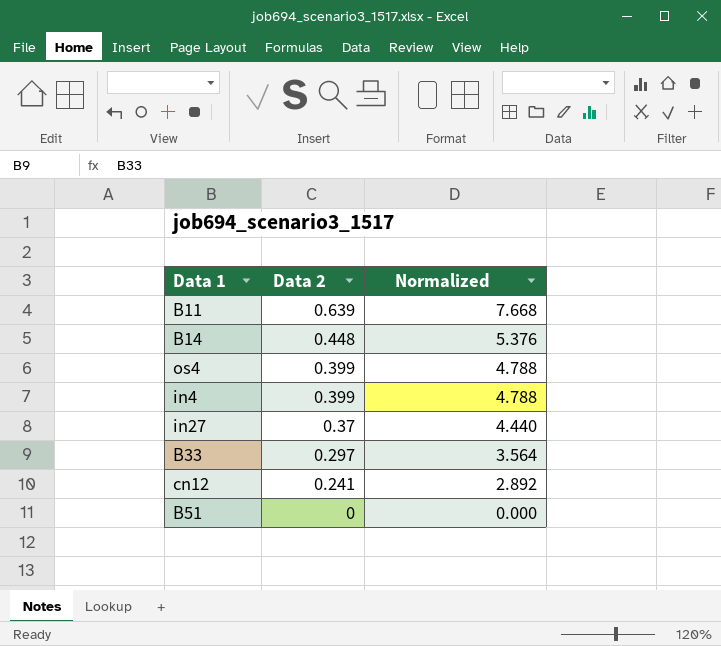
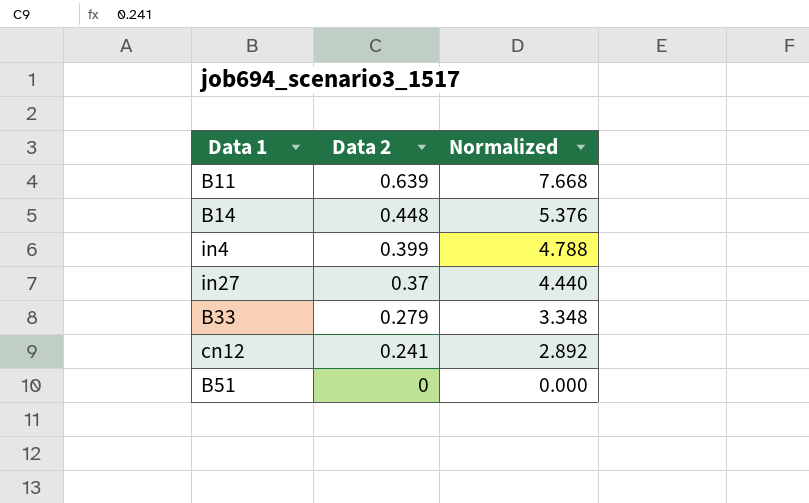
row os4: 0.399 | 4.788 -> none
B33 | Data 2: 0.297 -> 0.279
B33 | Normalized: 3.564 -> 3.348

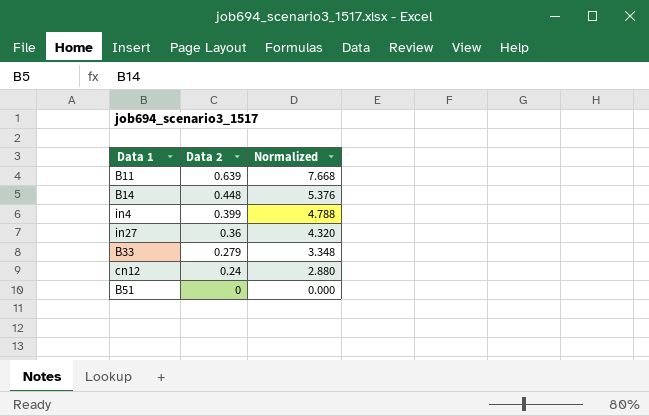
in27 | Data 2: 0.37 -> 0.36
in27 | Normalized: 4.440 -> 4.320
cn12 | Data 2: 0.241 -> 0.24
cn12 | Normalized: 2.892 -> 2.880

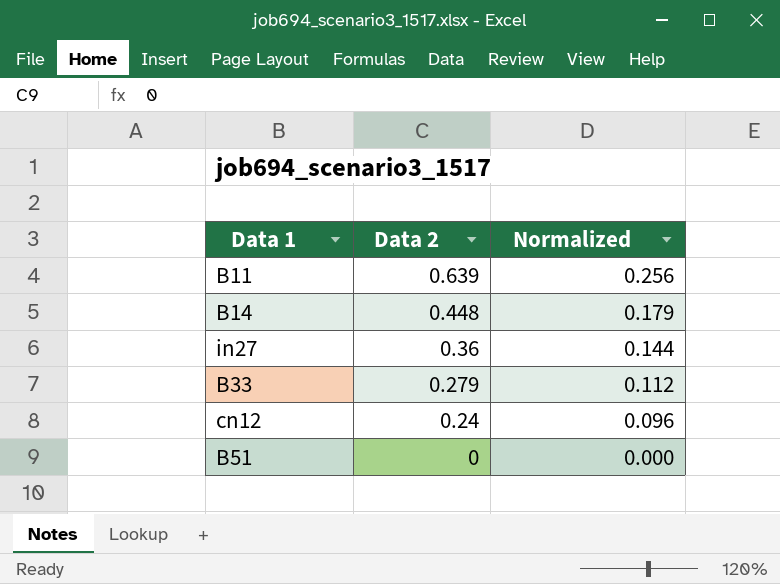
column Normalized | formula: [Data 2] * 12 -> [Data 2] * 0.4
row in4: 0.399 | 4.788 -> none

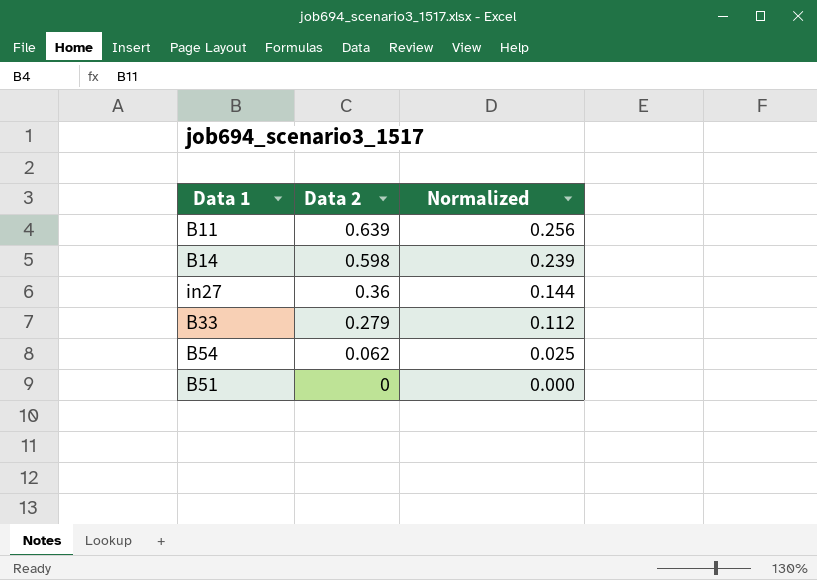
row cn12: 0.24 | 0.096 -> none
B14 | Data 2: 0.448 -> 0.598
B14 | Normalized: 0.179 -> 0.239
row B54: none -> 0.062 | 0.025

